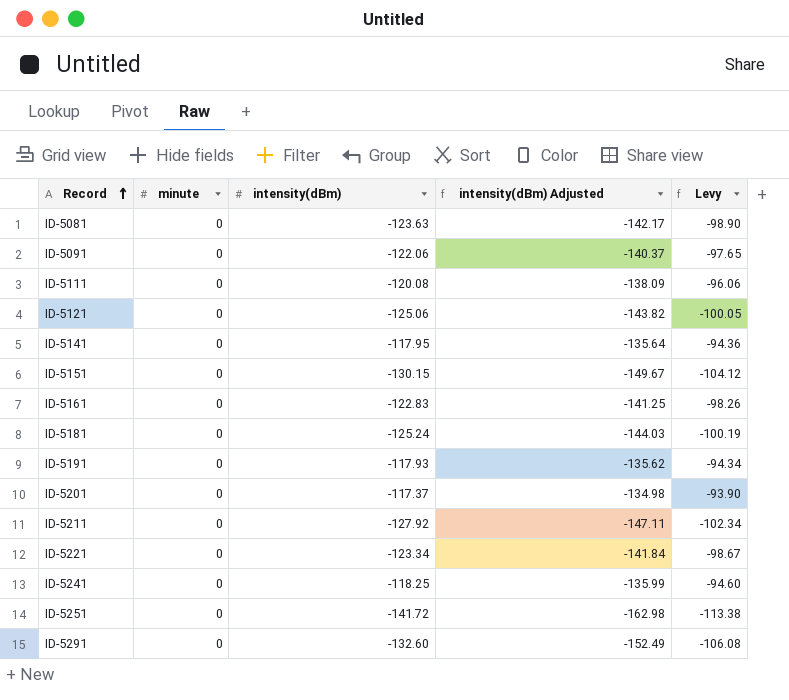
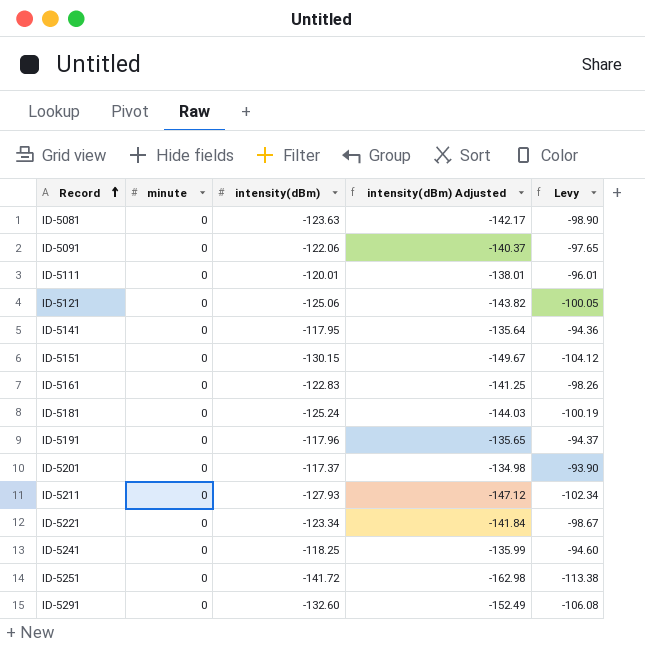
ID-5111 | intensity(dBm): -120.08 -> -120.01
ID-5111 | intensity(dBm) Adjusted: -138.09 -> -138.01
ID-5111 | Levy: -96.06 -> -96.01
ID-5191 | intensity(dBm): -117.93 -> -117.96
ID-5191 | intensity(dBm) Adjusted: -135.62 -> -135.65
ID-5191 | Levy: -94.34 -> -94.37
ID-5211 | intensity(dBm): -127.92 -> -127.93
ID-5211 | intensity(dBm) Adjusted: -147.11 -> -147.12

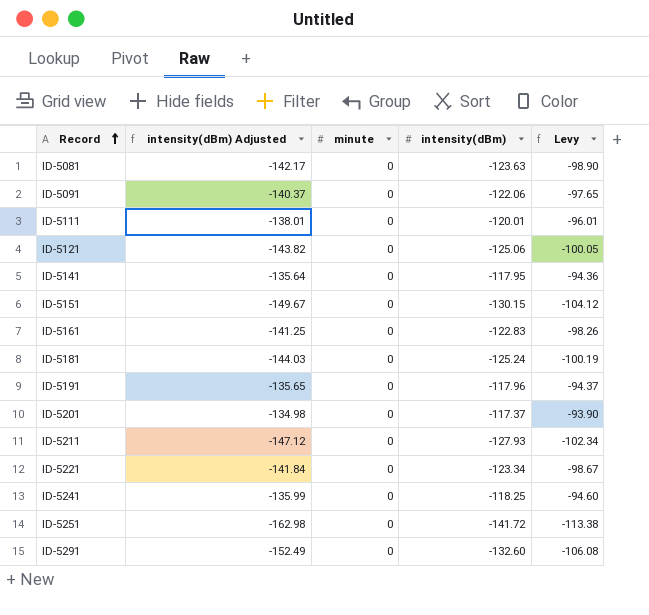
column intensity(dBm) Adjusted | position: 4 -> 2

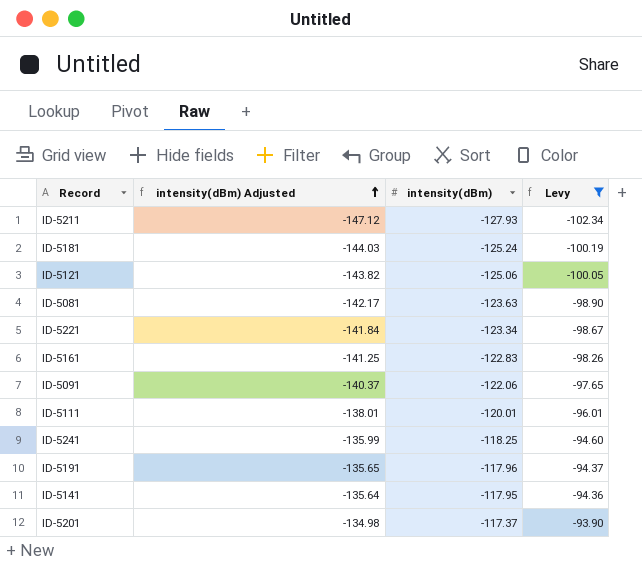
filter: none -> Levy >= -102.34
row order: Record ascending -> intensity(dBm) Adjusted ascending
column minute | position: 3 -> none

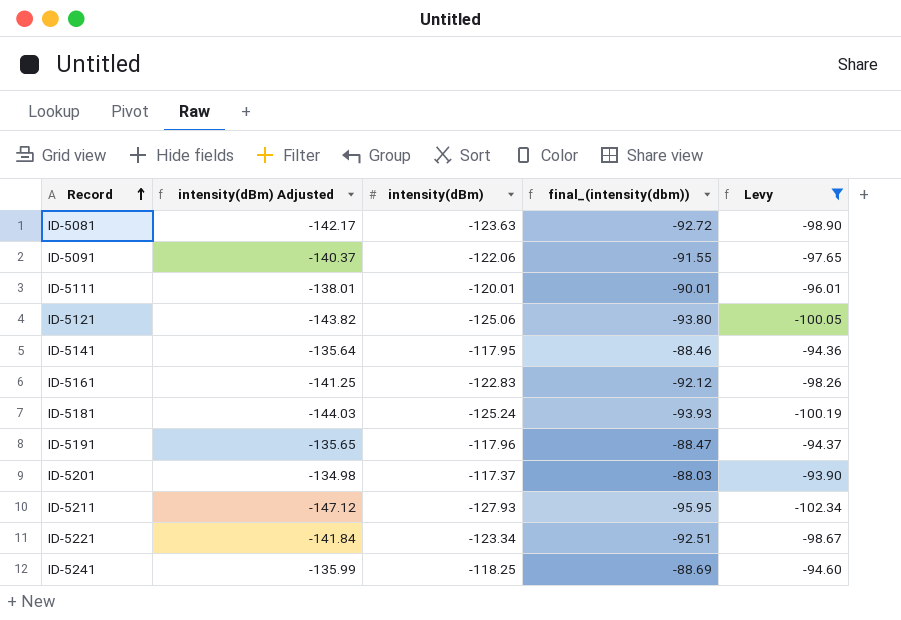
row order: intensity(dBm) Adjusted ascending -> Record ascending
column final_(intensity(dbm)) | formula: none -> [intensity(dBm)] * 0.75

